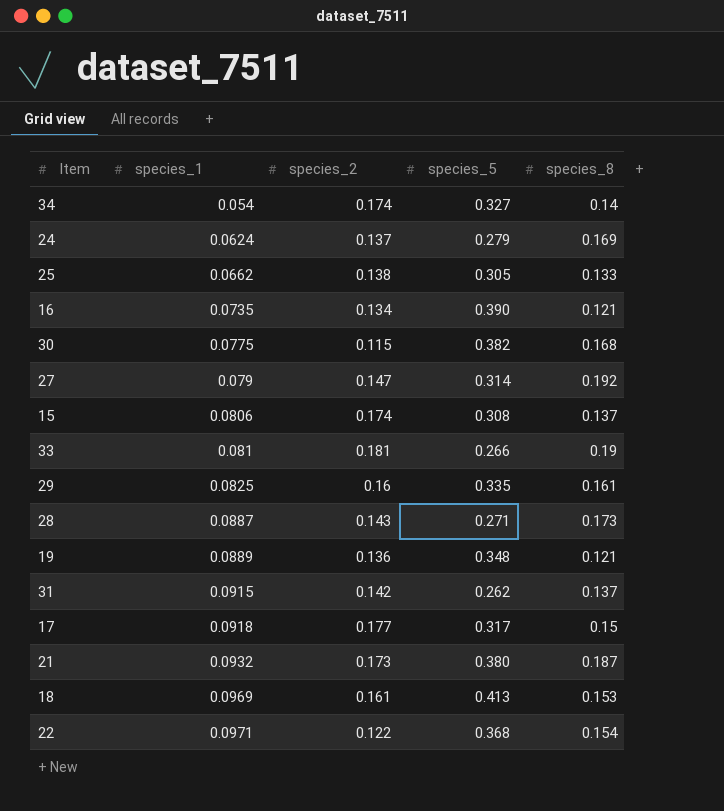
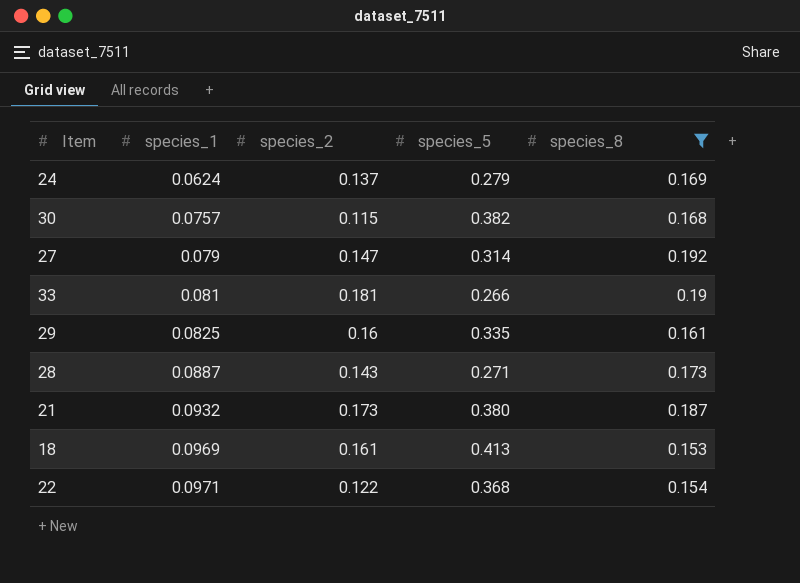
filter: none -> species_8 >= 0.153
30 | species_1: 0.0775 -> 0.0757

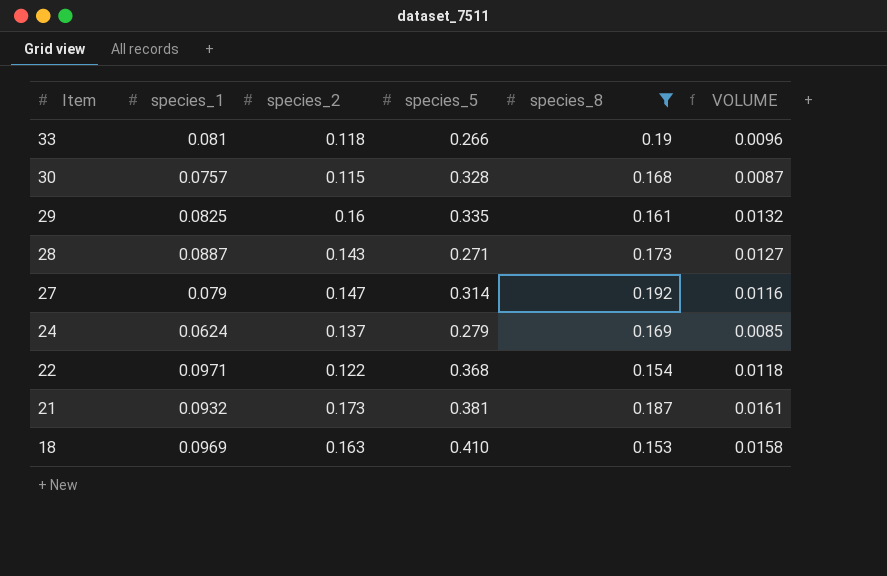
row order: species_1 ascending -> Item descending
column VOLUME | formula: none -> [species_1] * [species_2]
33 | species_2: 0.181 -> 0.118
30 | species_5: 0.382 -> 0.328
21 | species_5: 0.380 -> 0.381
18 | species_2: 0.161 -> 0.163
18 | species_5: 0.413 -> 0.410

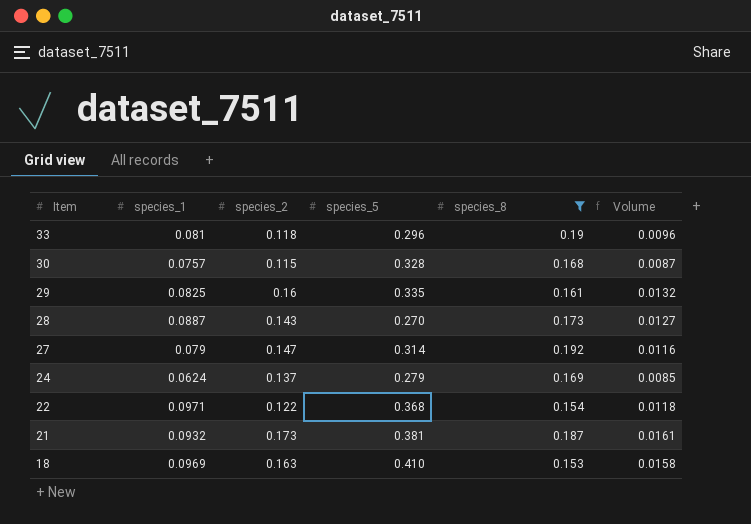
column name: VOLUME -> Volume
33 | species_5: 0.266 -> 0.296
28 | species_5: 0.271 -> 0.270

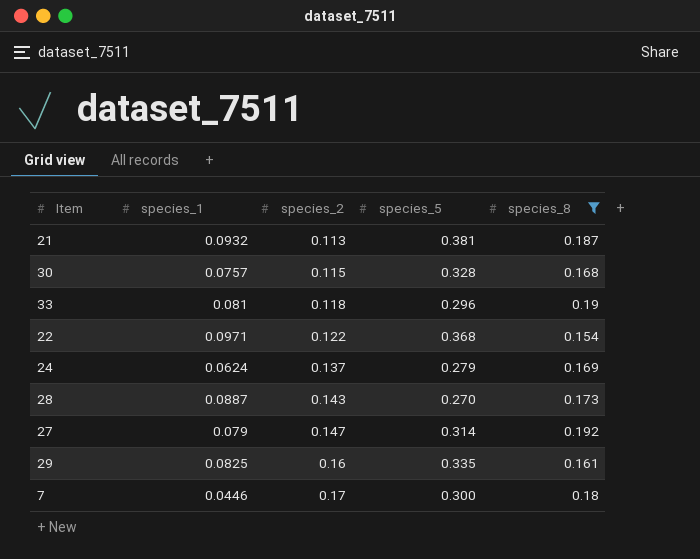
row order: Item descending -> species_2 ascending
column Volume | formula: [species_1] * [species_2] -> none
row 18: 0.0969 | 0.163 | 0.410 | 0.153 | 0.0158 -> none
21 | species_2: 0.173 -> 0.113
row 7: none -> 0.0446 | 0.17 | 0.300 | 0.18

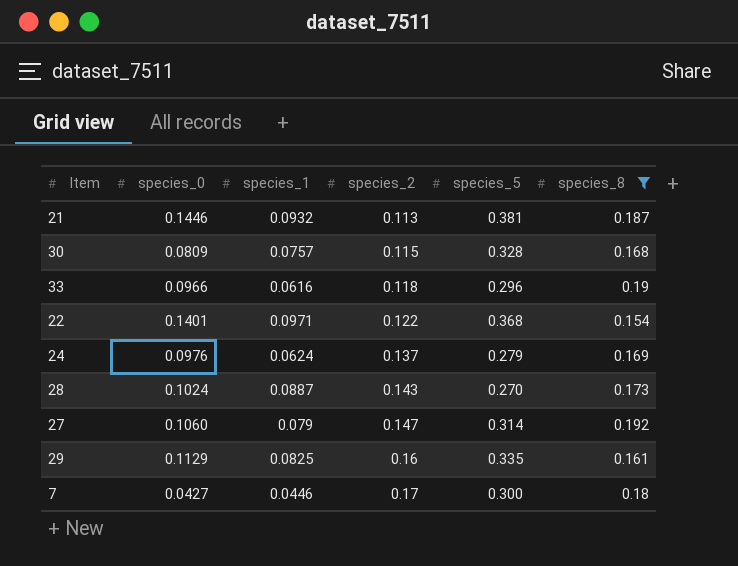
column species_0 | position: none -> 2
33 | species_1: 0.081 -> 0.0616

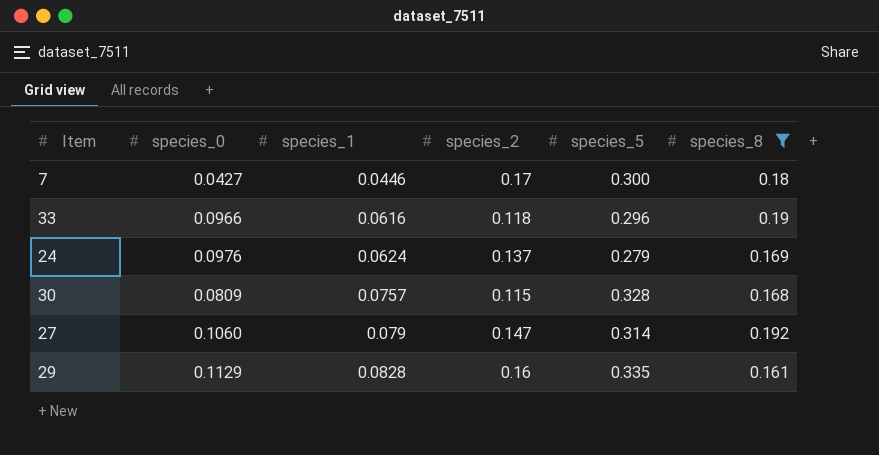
row order: species_2 ascending -> species_1 ascending
row 21: 0.1446 | 0.0932 | 0.113 | 0.381 | 0.187 -> none
row 22: 0.1401 | 0.0971 | 0.122 | 0.368 | 0.154 -> none
row 28: 0.1024 | 0.0887 | 0.143 | 0.270 | 0.173 -> none
29 | species_1: 0.0825 -> 0.0828

